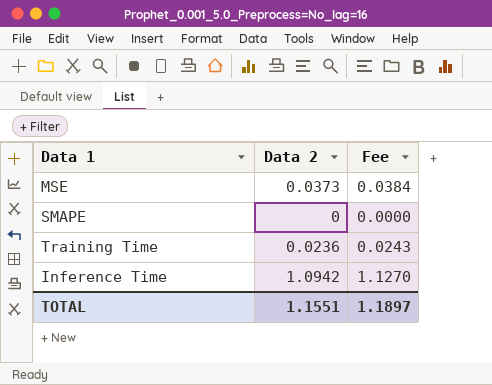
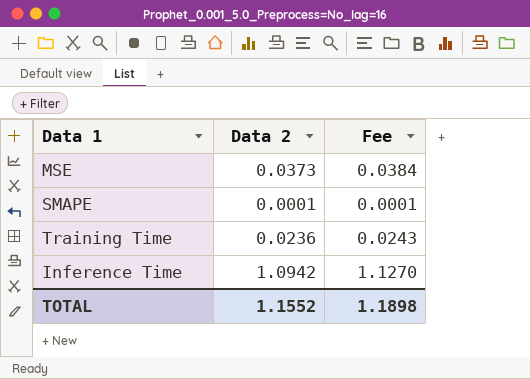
SMAPE | Data 2: 0 -> 0.0001
SMAPE | Fee: 0.0000 -> 0.0001
TOTAL | Data 2: 1.1551 -> 1.1552
TOTAL | Fee: 1.1897 -> 1.1898

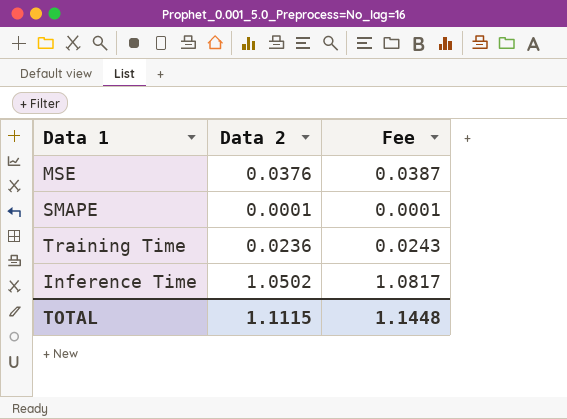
MSE | Data 2: 0.0373 -> 0.0376
MSE | Fee: 0.0384 -> 0.0387
Inference Time | Data 2: 1.0942 -> 1.0502
Inference Time | Fee: 1.1270 -> 1.0817
TOTAL | Data 2: 1.1552 -> 1.1115
TOTAL | Fee: 1.1898 -> 1.1448

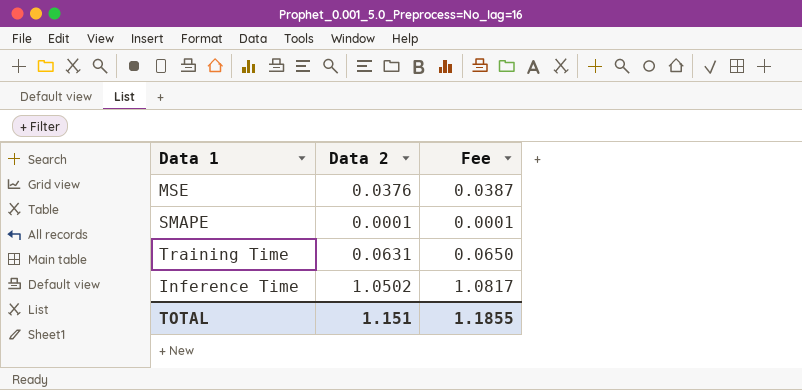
Training Time | Data 2: 0.0236 -> 0.0631
Training Time | Fee: 0.0243 -> 0.0650
TOTAL | Data 2: 1.1115 -> 1.151
TOTAL | Fee: 1.1448 -> 1.1855

